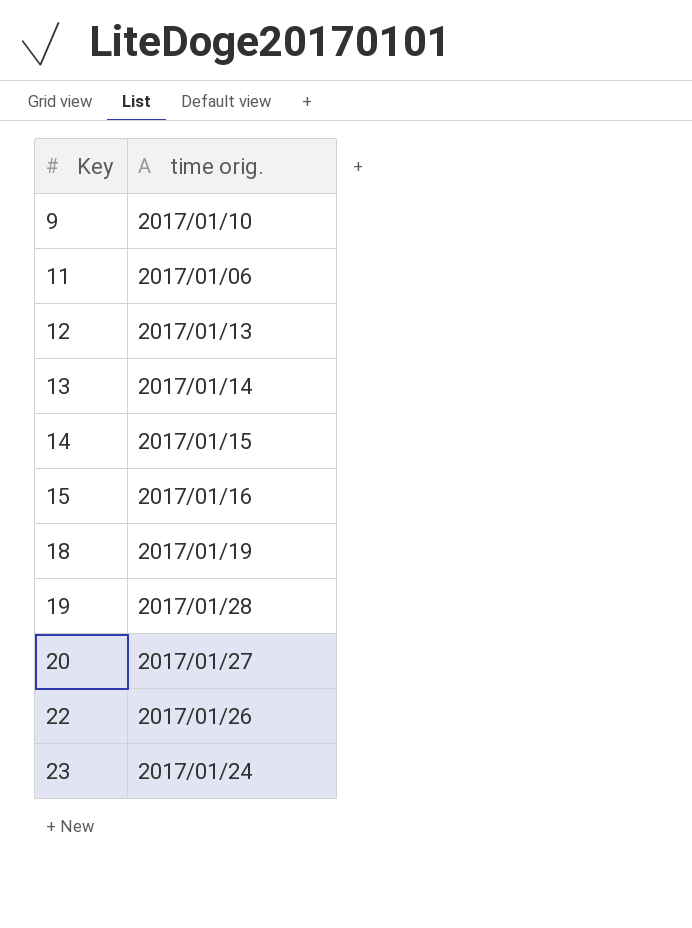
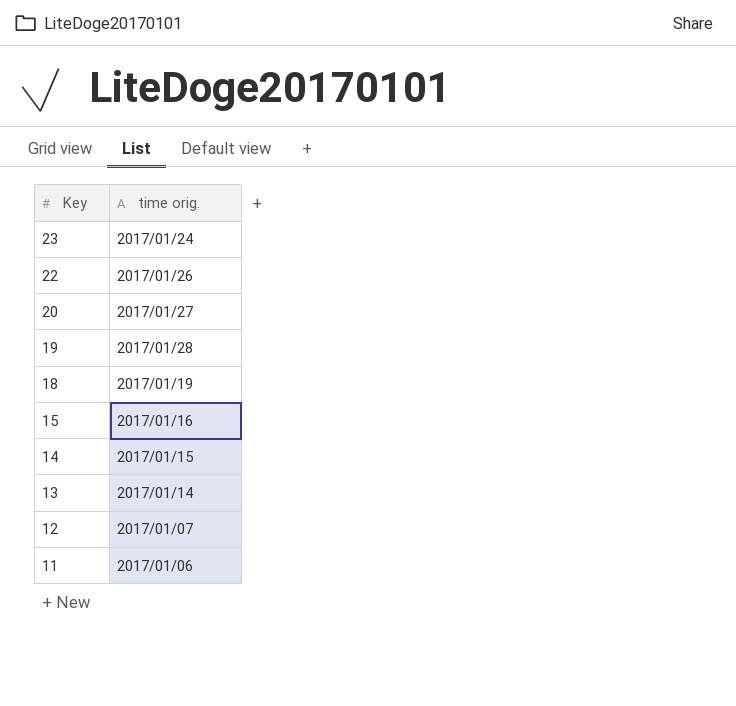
row order: Key ascending -> Key descending
row 9: 2017/01/10 -> none
12 | time orig.: 2017/01/13 -> 2017/01/07

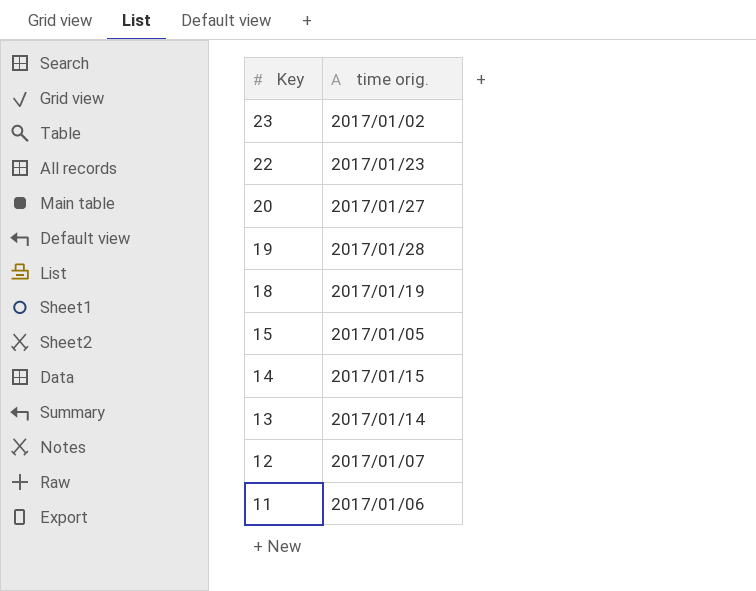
23 | time orig.: 2017/01/24 -> 2017/01/02
22 | time orig.: 2017/01/26 -> 2017/01/23
15 | time orig.: 2017/01/16 -> 2017/01/05

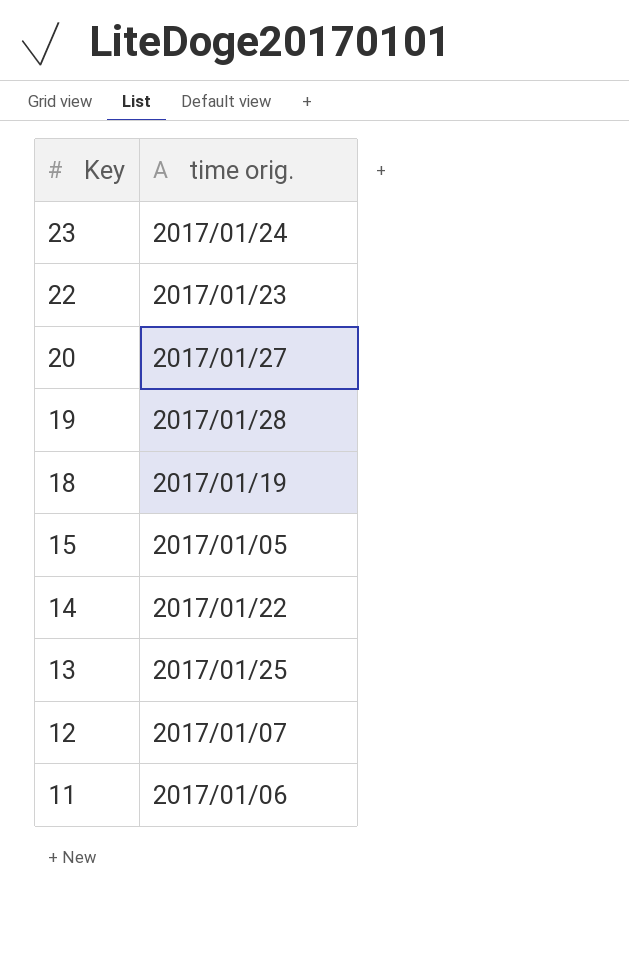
23 | time orig.: 2017/01/02 -> 2017/01/24
14 | time orig.: 2017/01/15 -> 2017/01/22
13 | time orig.: 2017/01/14 -> 2017/01/25

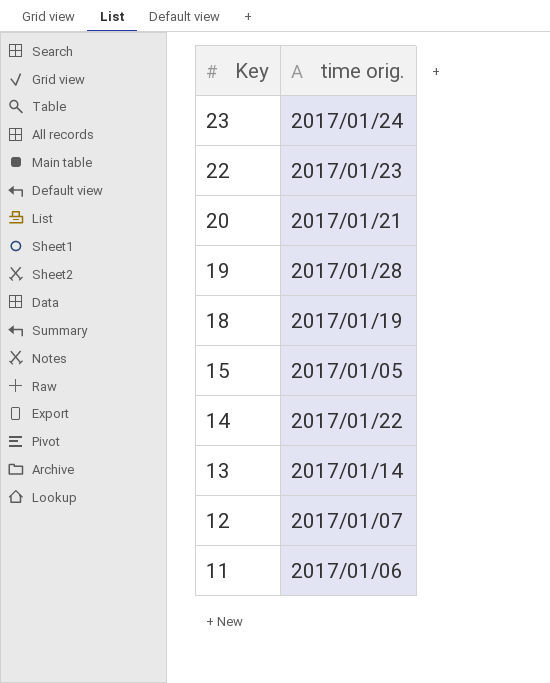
20 | time orig.: 2017/01/27 -> 2017/01/21
13 | time orig.: 2017/01/25 -> 2017/01/14

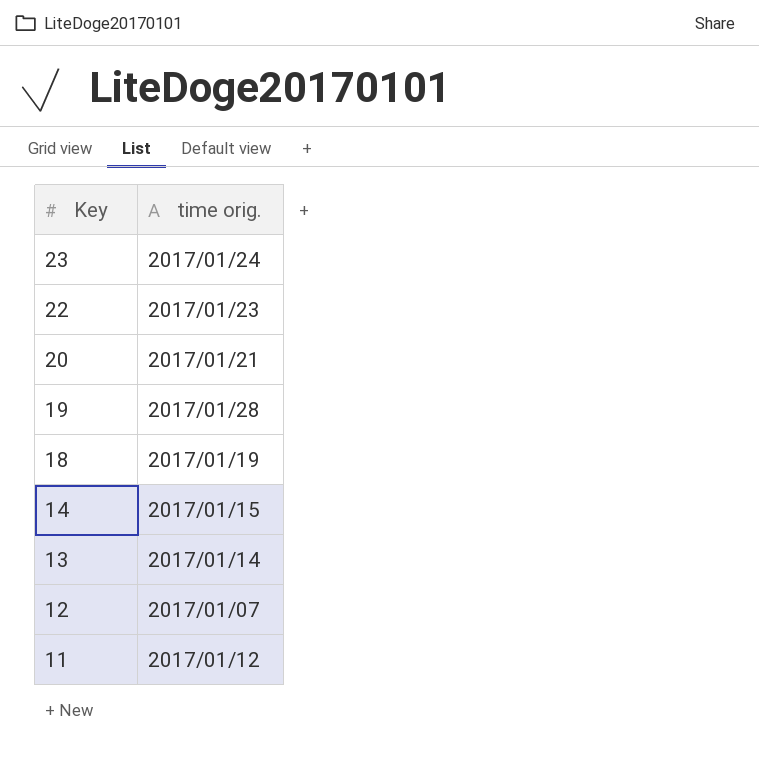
row 15: 2017/01/05 -> none
14 | time orig.: 2017/01/22 -> 2017/01/15
11 | time orig.: 2017/01/06 -> 2017/01/12

